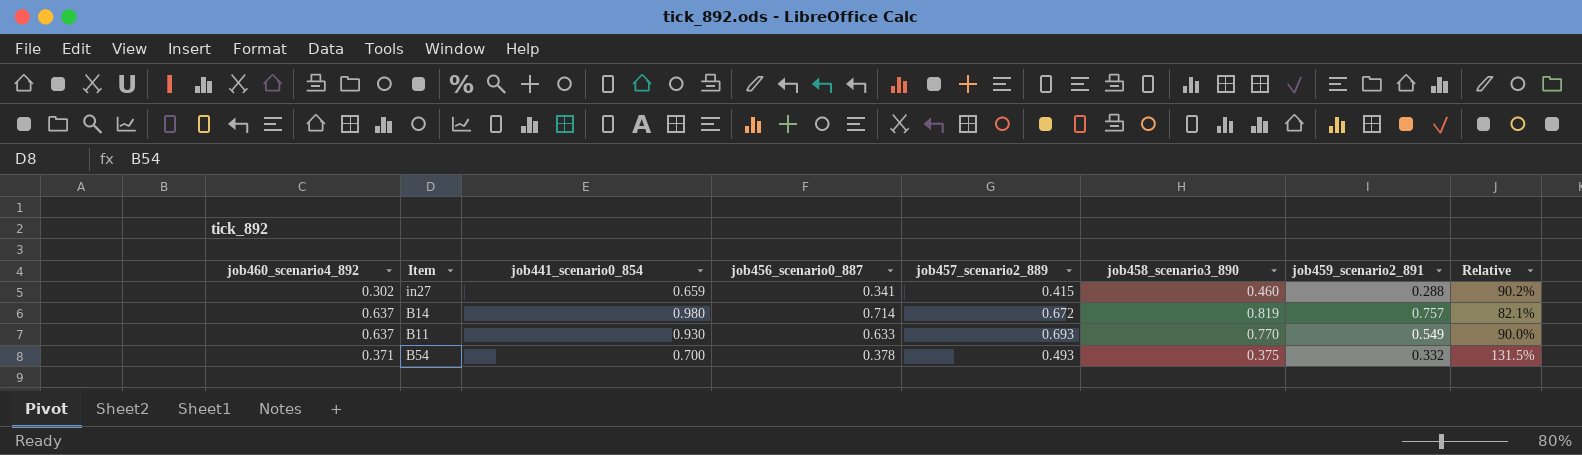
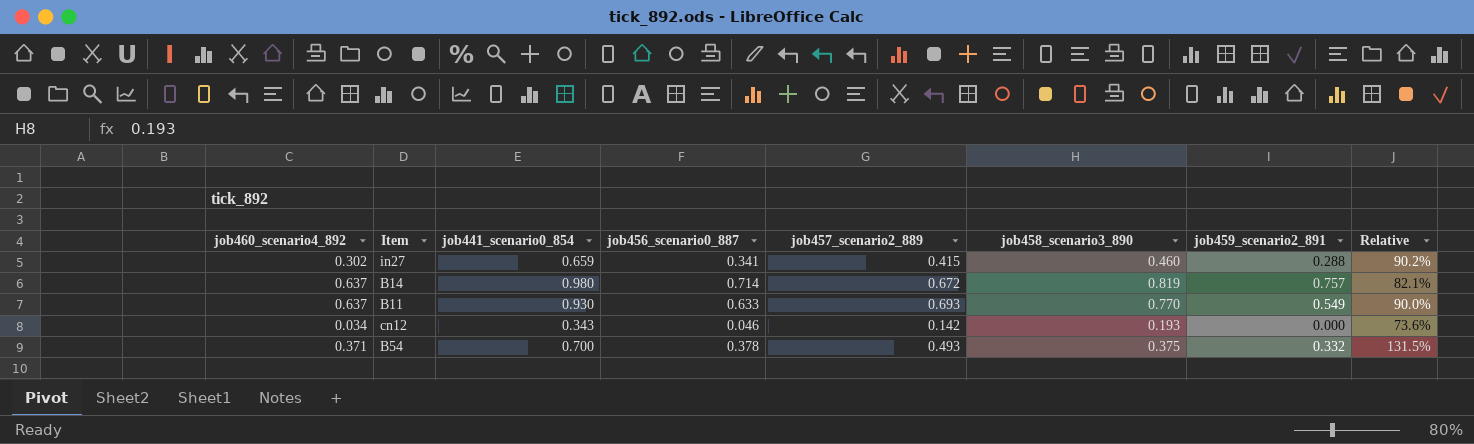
row cn12: none -> 0.034 | 0.343 | 0.046 | 0.142 | 0.193 | 0.000 | 73.6%

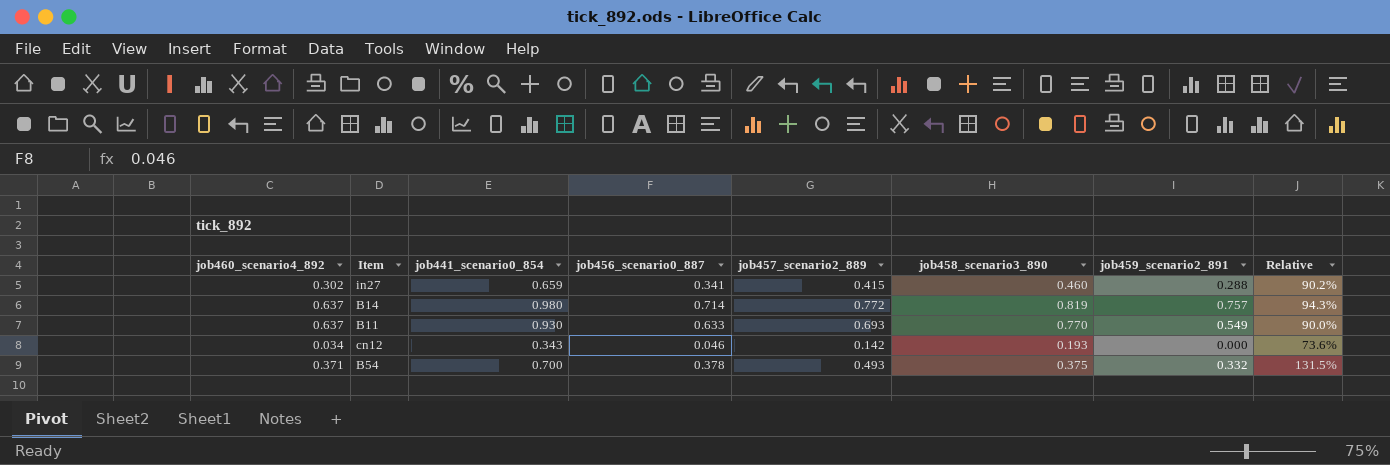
B14 | job457_scenario2_889: 0.672 -> 0.772
B14 | Relative: 82.1% -> 94.3%

